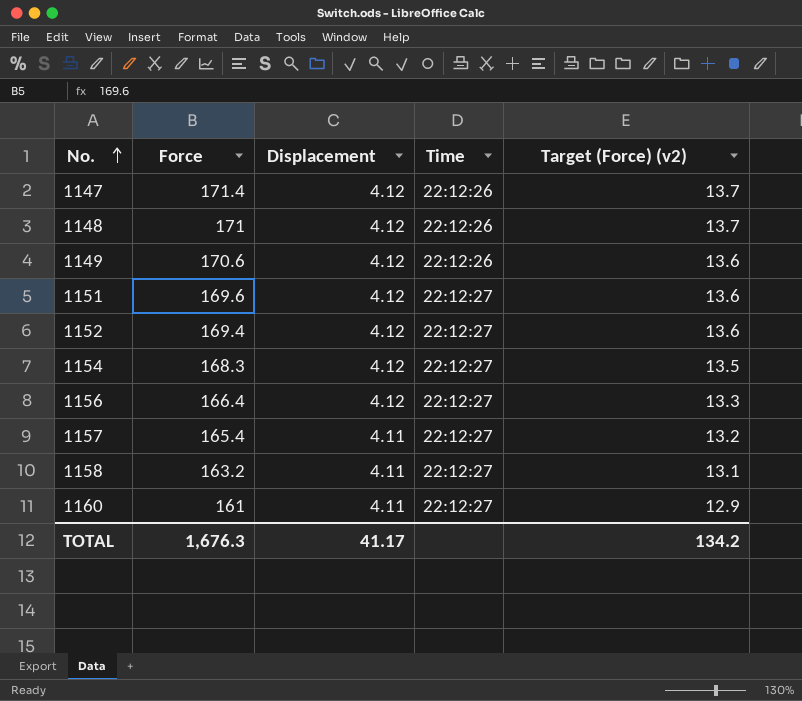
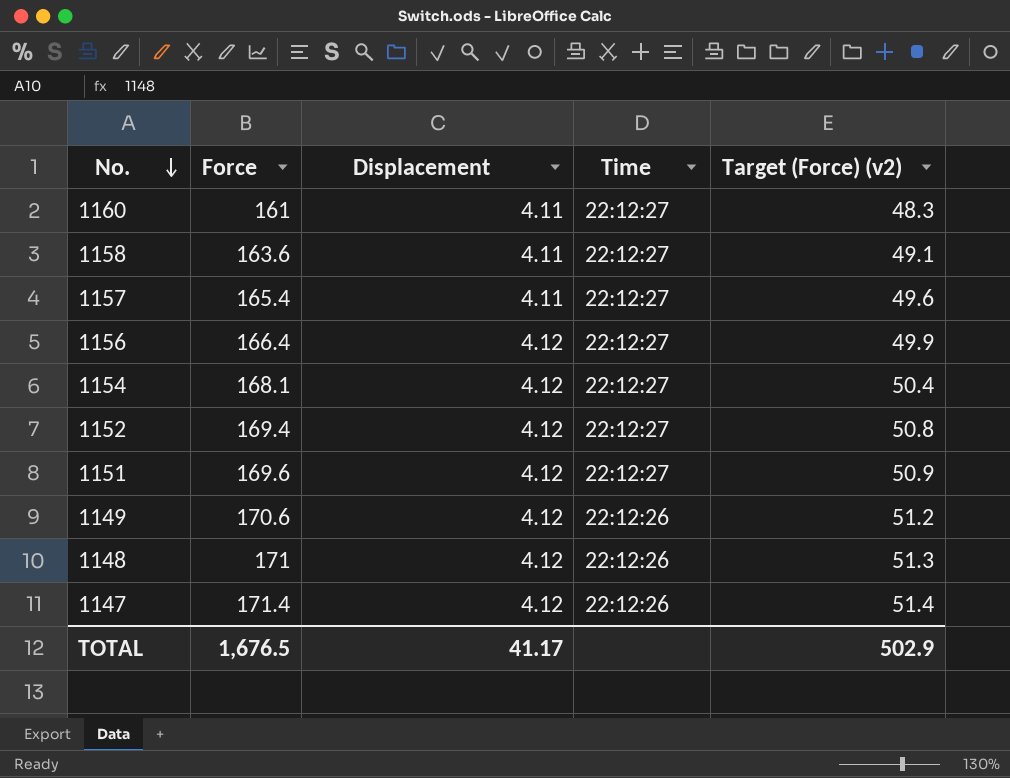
row order: No. ascending -> No. descending
column Target (Force) (v2) | formula: [Force] * 0.08 -> [Force] * 0.3
1158 | Force: 163.2 -> 163.6
1154 | Force: 168.3 -> 168.1
TOTAL | Force: 1,676.3 -> 1,676.5
TOTAL | Target (Force) (v2): 134.2 -> 502.9

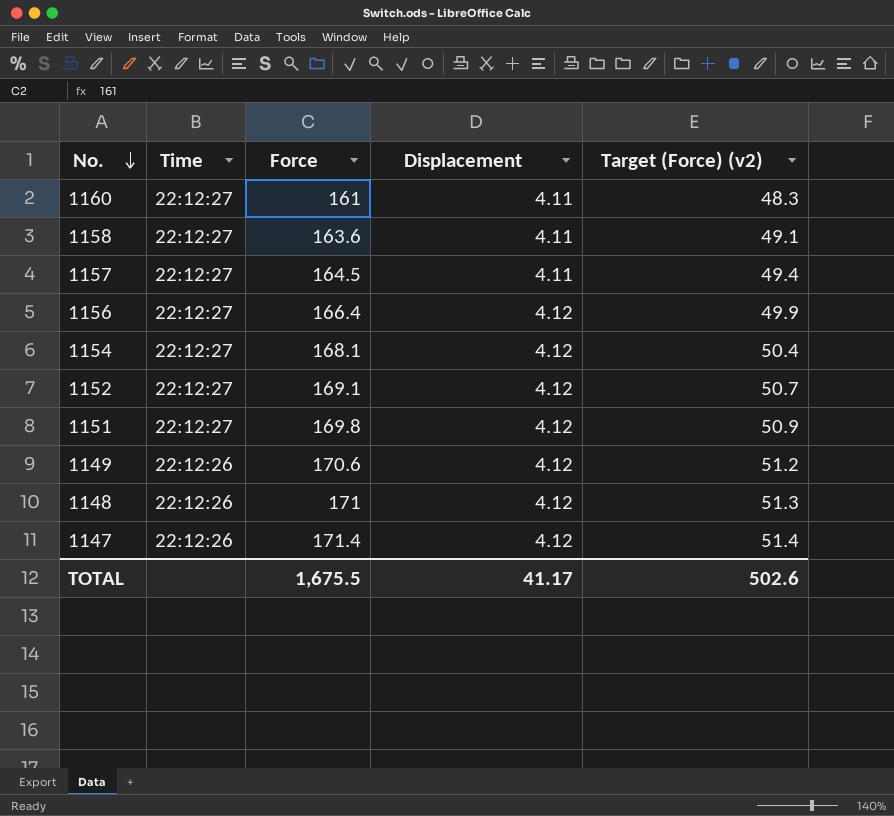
column Time | position: 4 -> 2
1157 | Force: 165.4 -> 164.5
1157 | Target (Force) (v2): 49.6 -> 49.4
1152 | Force: 169.4 -> 169.1
1152 | Target (Force) (v2): 50.8 -> 50.7
1151 | Force: 169.6 -> 169.8
TOTAL | Force: 1,676.5 -> 1,675.5
TOTAL | Target (Force) (v2): 502.9 -> 502.6

